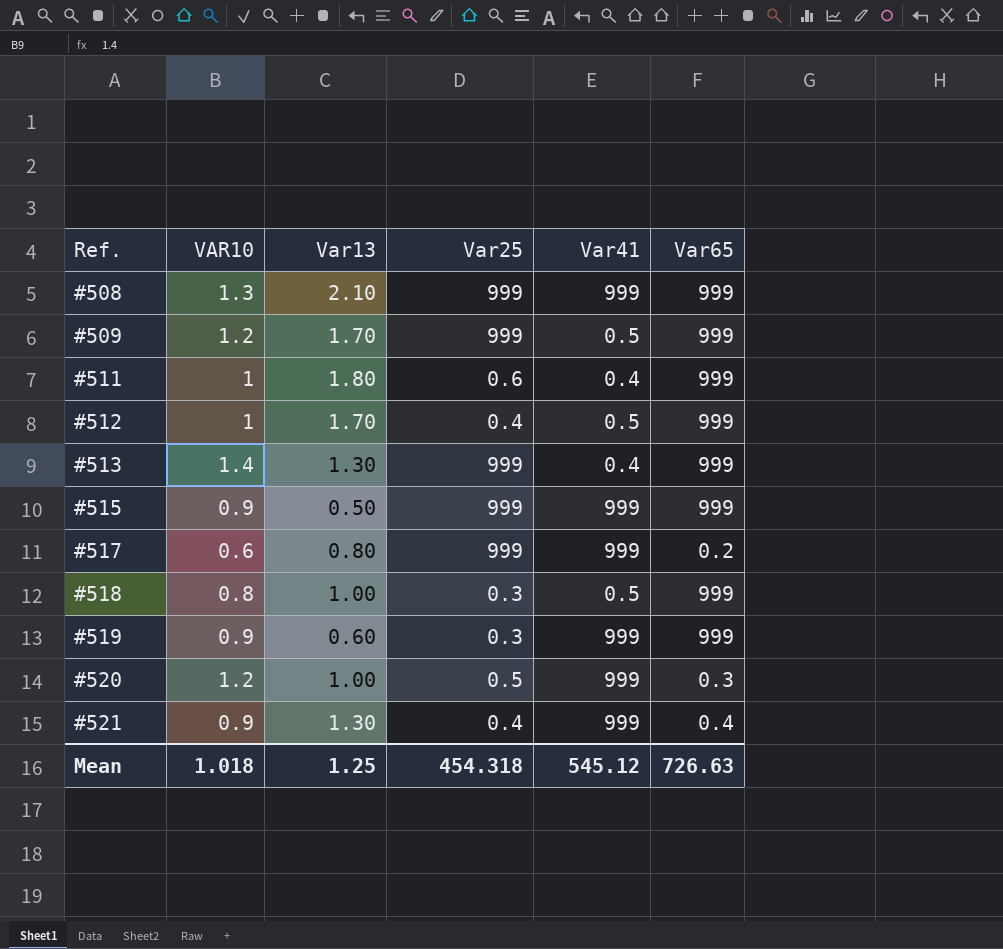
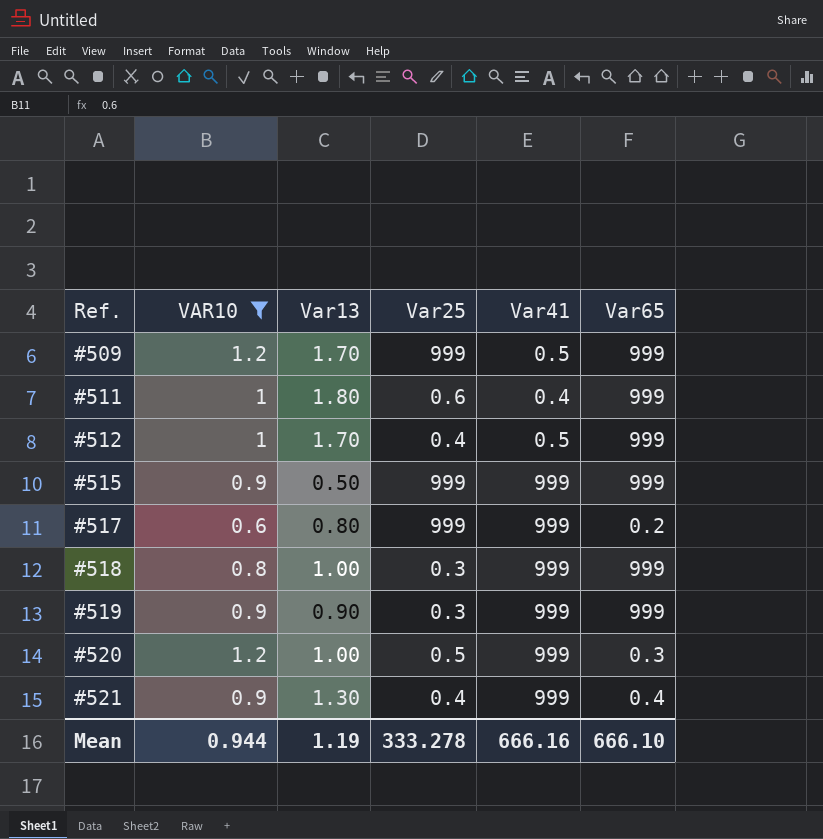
filter: none -> VAR10 <= 1.2
#518 | Var41: 0.5 -> 999
#519 | Var13: 0.60 -> 0.90
Mean | VAR10: 1.018 -> 0.944
Mean | Var13: 1.25 -> 1.19
Mean | Var25: 454.318 -> 333.278
Mean | Var41: 545.12 -> 666.16
Mean | Var65: 726.63 -> 666.10

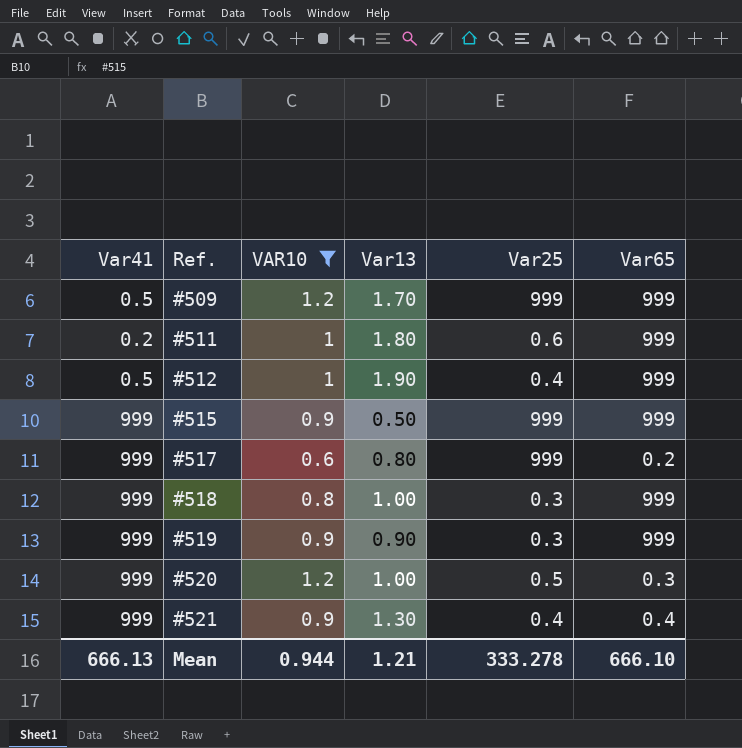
column Var41 | position: 5 -> 1
#511 | Var41: 0.4 -> 0.2
#512 | Var13: 1.70 -> 1.90
Mean | Var41: 666.16 -> 666.13
Mean | Var13: 1.19 -> 1.21

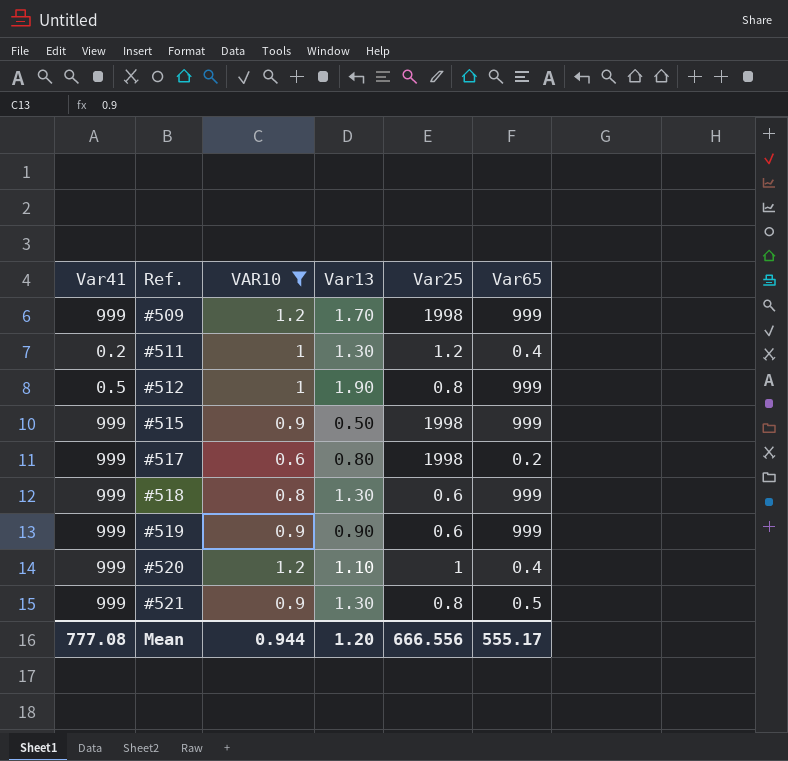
#509 | Var41: 0.5 -> 999
#509 | Var25: 999 -> 1998
#511 | Var13: 1.80 -> 1.30
#511 | Var25: 0.6 -> 1.2
#511 | Var65: 999 -> 0.4
#512 | Var25: 0.4 -> 0.8
#515 | Var25: 999 -> 1998
#517 | Var25: 999 -> 1998
#518 | Var13: 1.00 -> 1.30
#518 | Var25: 0.3 -> 0.6
#519 | Var25: 0.3 -> 0.6
#520 | Var13: 1.00 -> 1.10
#520 | Var25: 0.5 -> 1
#520 | Var65: 0.3 -> 0.4
#521 | Var25: 0.4 -> 0.8
#521 | Var65: 0.4 -> 0.5
Mean | Var41: 666.13 -> 777.08
Mean | Var13: 1.21 -> 1.20
Mean | Var25: 333.278 -> 666.556
Mean | Var65: 666.10 -> 555.17

